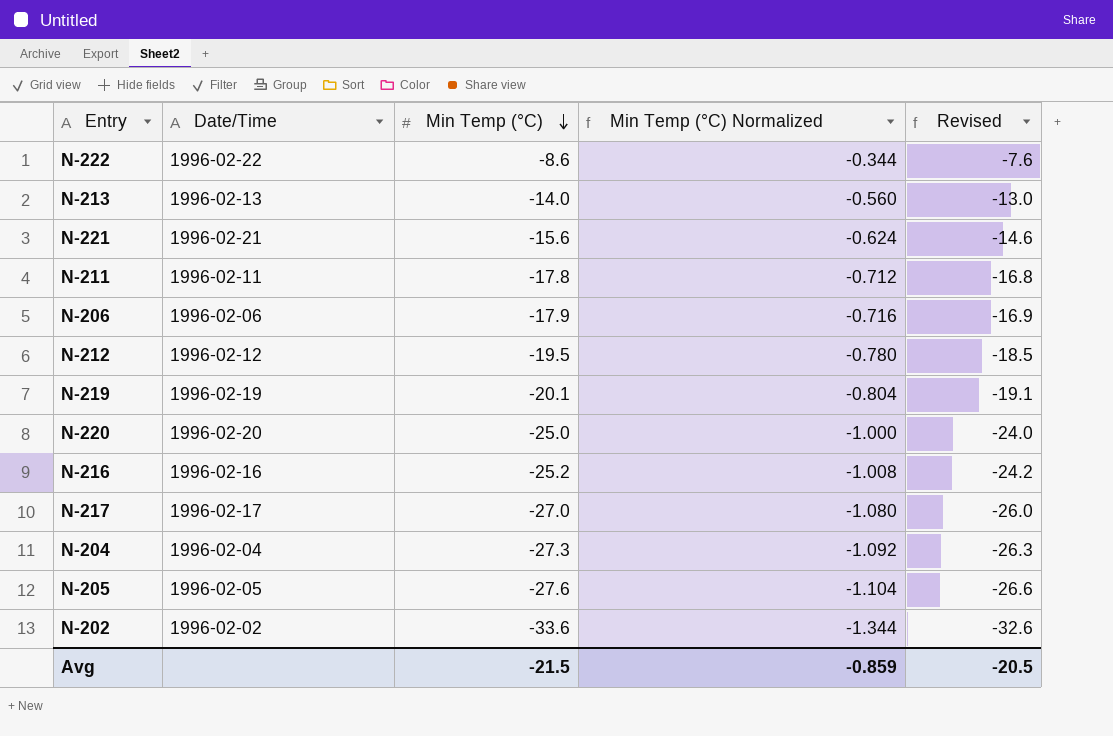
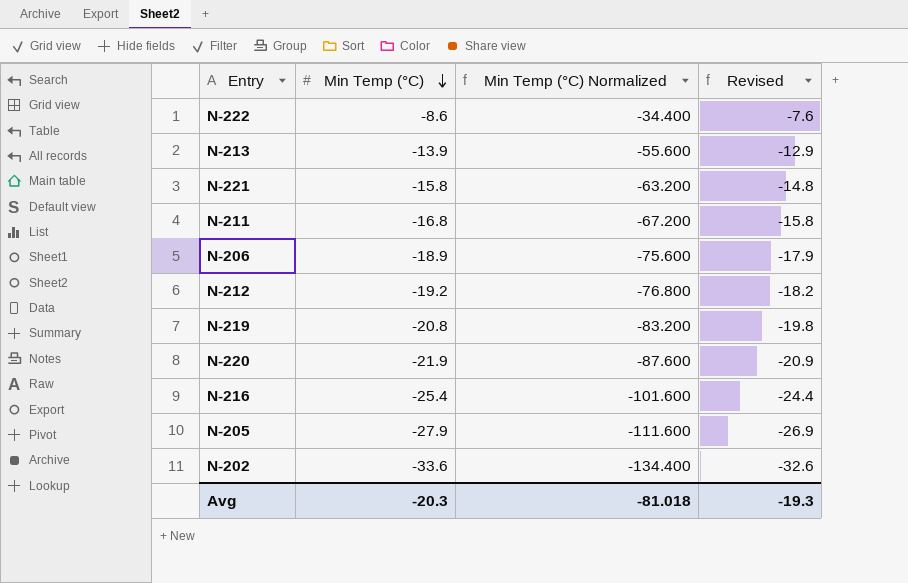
column Date/Time | position: 2 -> none
column Min Temp (°C) Normalized | formula: [Min Temp (°C)] * 0.04 -> [Min Temp (°C)] * 4
row N-217: 1996-02-17 | -27.0 | -1.080 | -26.0 -> none
row N-204: 1996-02-04 | -27.3 | -1.092 | -26.3 -> none
N-213 | Min Temp (°C): -14.0 -> -13.9
N-213 | Revised: -13.0 -> -12.9
N-221 | Min Temp (°C): -15.6 -> -15.8
N-221 | Revised: -14.6 -> -14.8
N-211 | Min Temp (°C): -17.8 -> -16.8
N-211 | Revised: -16.8 -> -15.8
N-206 | Min Temp (°C): -17.9 -> -18.9
N-206 | Revised: -16.9 -> -17.9
N-212 | Min Temp (°C): -19.5 -> -19.2
N-212 | Revised: -18.5 -> -18.2
N-219 | Min Temp (°C): -20.1 -> -20.8
N-219 | Revised: -19.1 -> -19.8
N-220 | Min Temp (°C): -25.0 -> -21.9
N-220 | Revised: -24.0 -> -20.9
N-216 | Min Temp (°C): -25.2 -> -25.4
N-216 | Revised: -24.2 -> -24.4
N-205 | Min Temp (°C): -27.6 -> -27.9
N-205 | Revised: -26.6 -> -26.9
Avg | Min Temp (°C): -21.5 -> -20.3
Avg | Min Temp (°C) Normalized: -0.859 -> -81.018
Avg | Revised: -20.5 -> -19.3

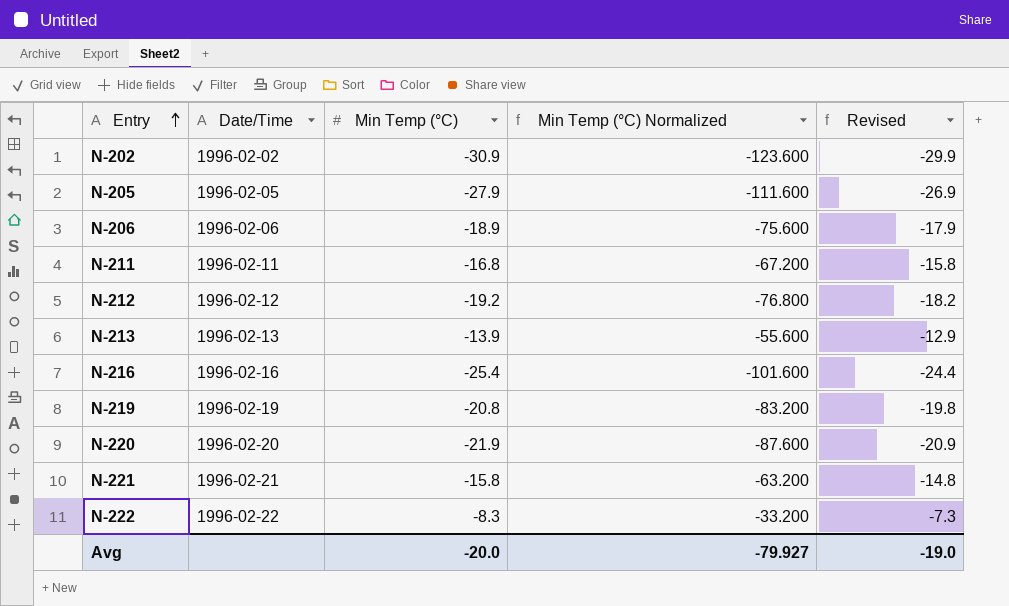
row order: Min Temp (°C) descending -> Entry ascending
column Date/Time | position: none -> 2
N-202 | Min Temp (°C): -33.6 -> -30.9
N-202 | Min Temp (°C) Normalized: -134.400 -> -123.600
N-202 | Revised: -32.6 -> -29.9
N-222 | Min Temp (°C): -8.6 -> -8.3
N-222 | Min Temp (°C) Normalized: -34.400 -> -33.200
N-222 | Revised: -7.6 -> -7.3
Avg | Min Temp (°C): -20.3 -> -20.0
Avg | Min Temp (°C) Normalized: -81.018 -> -79.927
Avg | Revised: -19.3 -> -19.0

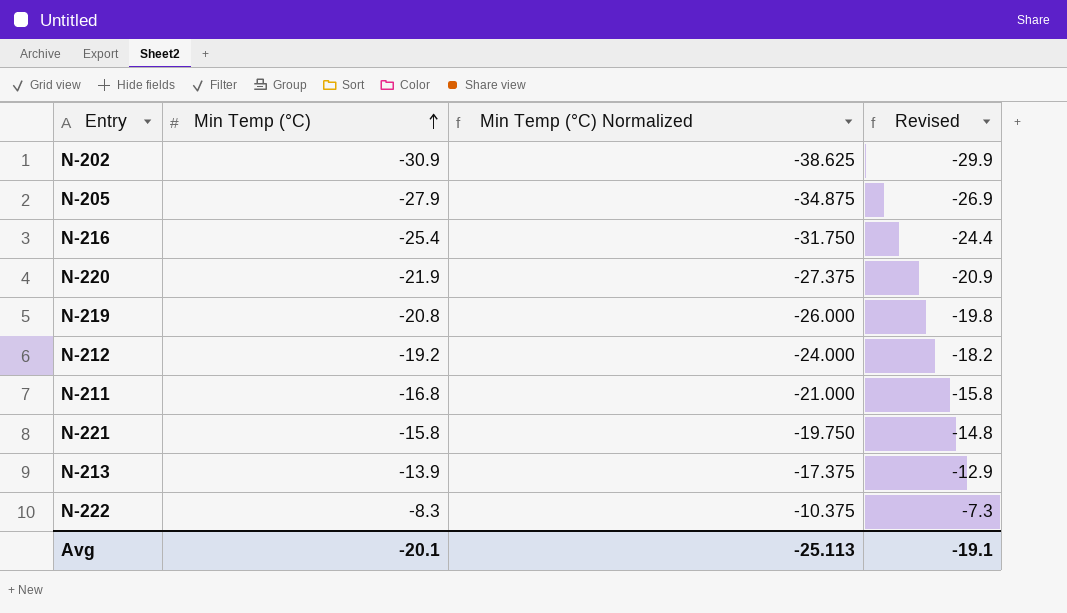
row order: Entry ascending -> Min Temp (°C) ascending
column Date/Time | position: 2 -> none
column Min Temp (°C) Normalized | formula: [Min Temp (°C)] * 4 -> [Min Temp (°C)] * 1.25
row N-206: 1996-02-06 | -18.9 | -75.600 | -17.9 -> none
Avg | Min Temp (°C): -20.0 -> -20.1
Avg | Min Temp (°C) Normalized: -79.927 -> -25.113
Avg | Revised: -19.0 -> -19.1

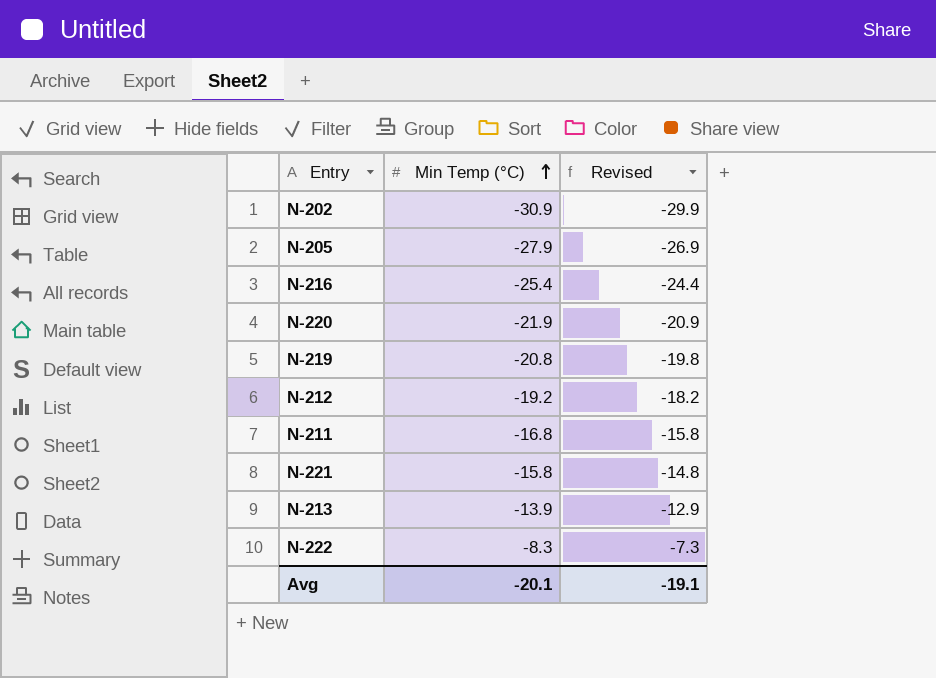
column Min Temp (°C) Normalized | formula: [Min Temp (°C)] * 1.25 -> none

